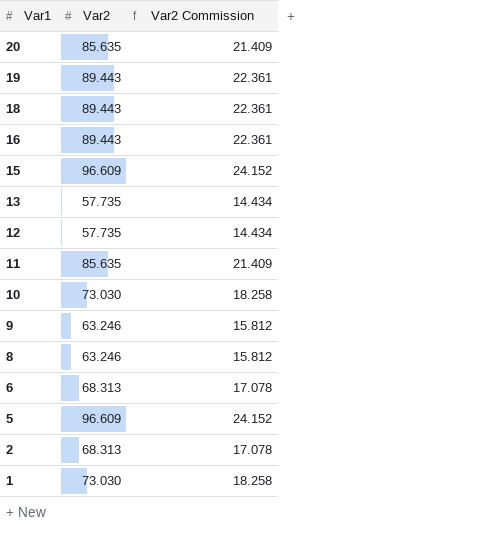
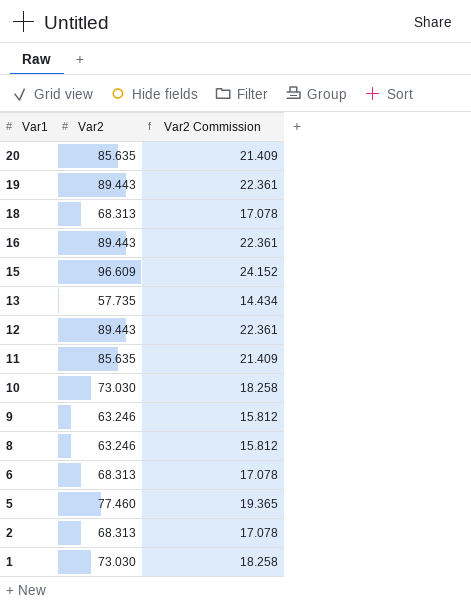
18 | Var2: 89.443 -> 68.313
18 | Var2 Commission: 22.361 -> 17.078
12 | Var2: 57.735 -> 89.443
12 | Var2 Commission: 14.434 -> 22.361
5 | Var2: 96.609 -> 77.460
5 | Var2 Commission: 24.152 -> 19.365

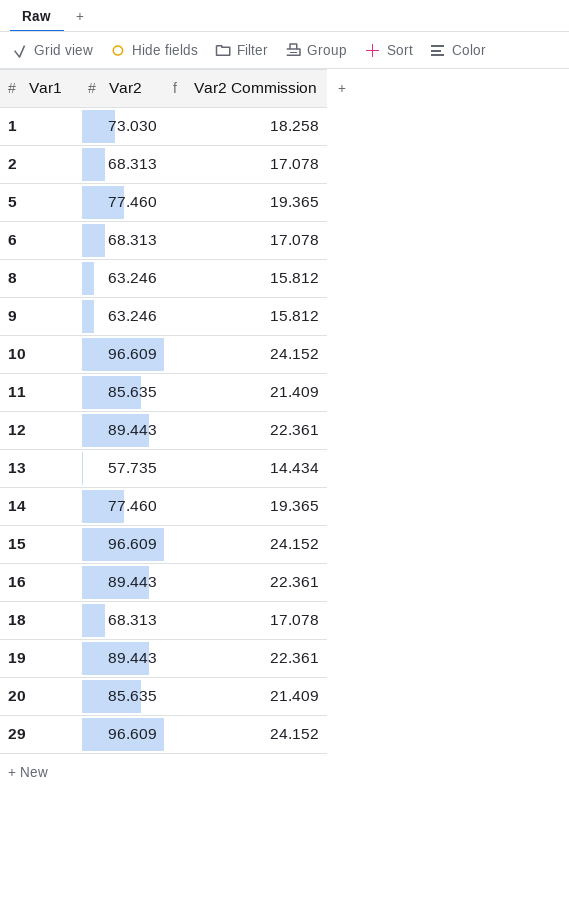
row order: Var1 descending -> Var1 ascending
10 | Var2: 73.030 -> 96.609
10 | Var2 Commission: 18.258 -> 24.152
row 14: none -> 77.460 | 19.365
row 29: none -> 96.609 | 24.152

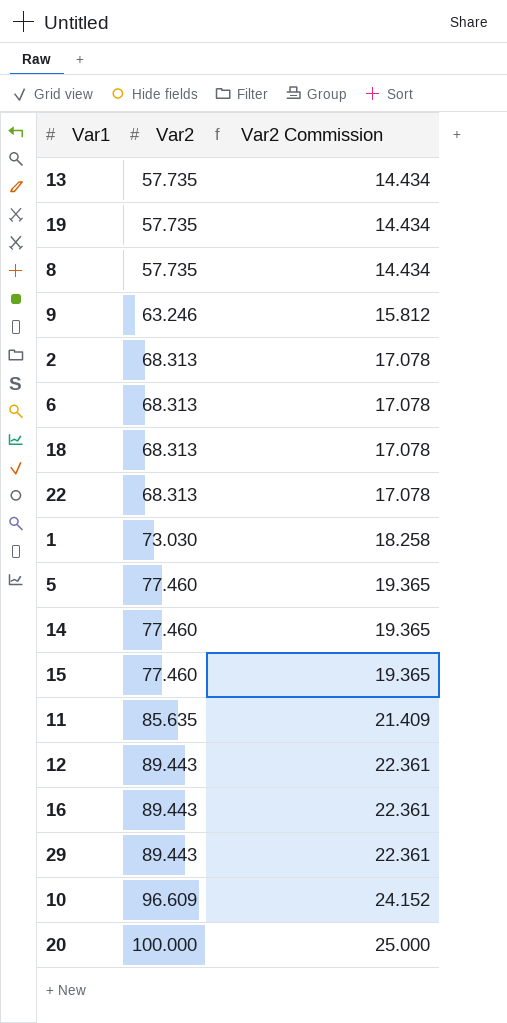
row order: Var1 ascending -> Var2 ascending
19 | Var2: 89.443 -> 57.735
19 | Var2 Commission: 22.361 -> 14.434
8 | Var2: 63.246 -> 57.735
8 | Var2 Commission: 15.812 -> 14.434
row 22: none -> 68.313 | 17.078
15 | Var2: 96.609 -> 77.460
15 | Var2 Commission: 24.152 -> 19.365
29 | Var2: 96.609 -> 89.443
29 | Var2 Commission: 24.152 -> 22.361
20 | Var2: 85.635 -> 100.000
20 | Var2 Commission: 21.409 -> 25.000

